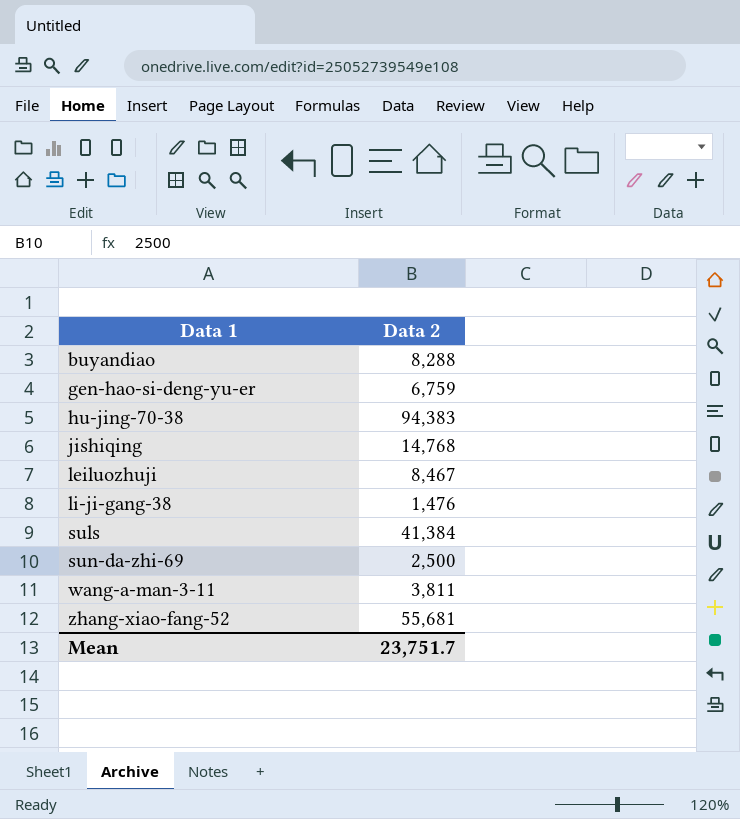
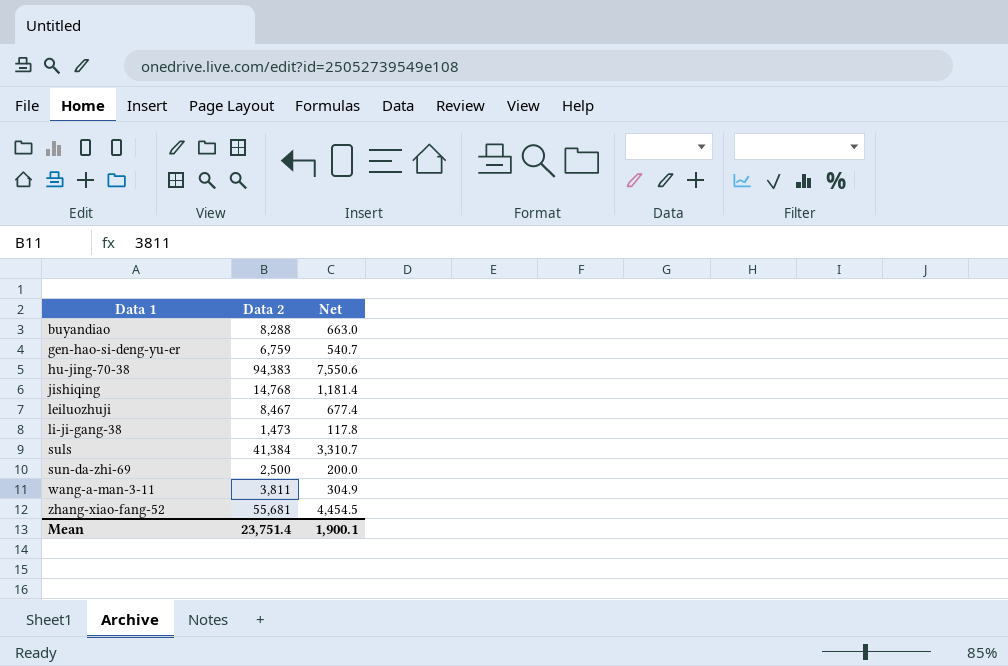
column Net | formula: none -> [Data 2] * 0.08
li-ji-gang-38 | Data 2: 1,476 -> 1,473
Mean | Data 2: 23,751.7 -> 23,751.4

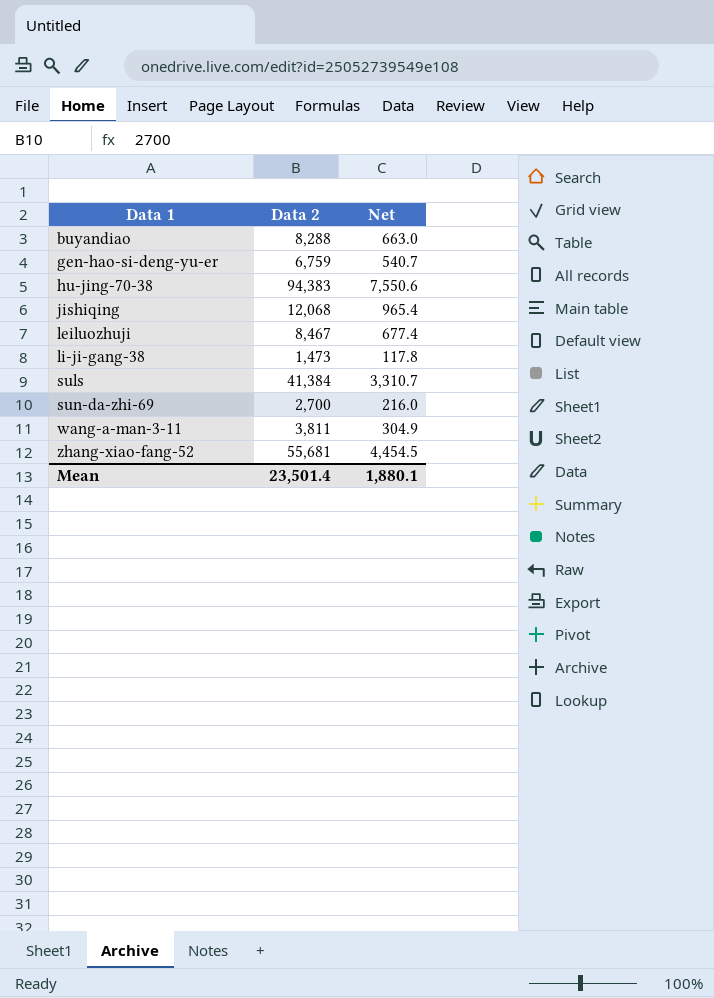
jishiqing | Data 2: 14,768 -> 12,068
jishiqing | Net: 1,181.4 -> 965.4
sun-da-zhi-69 | Data 2: 2,500 -> 2,700
sun-da-zhi-69 | Net: 200.0 -> 216.0
Mean | Data 2: 23,751.4 -> 23,501.4
Mean | Net: 1,900.1 -> 1,880.1

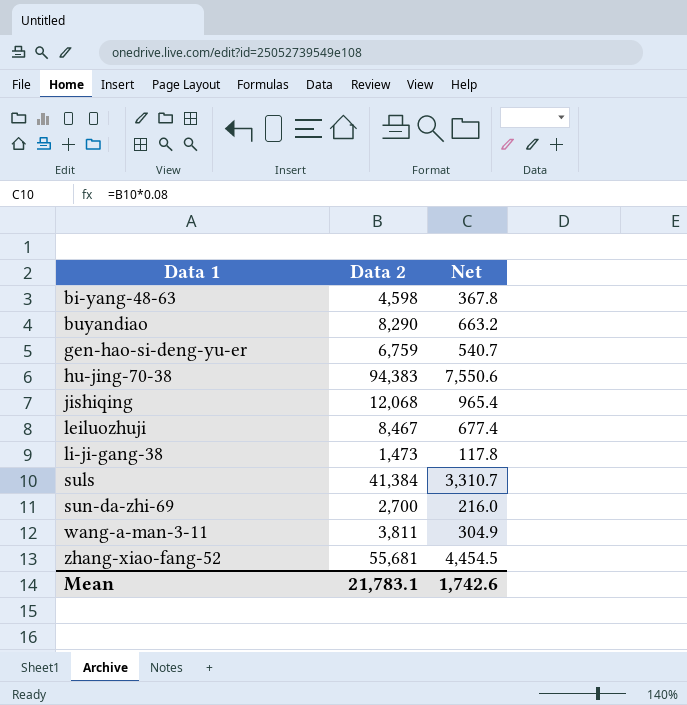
row bi-yang-48-63: none -> 4,598 | 367.8
buyandiao | Data 2: 8,288 -> 8,290
buyandiao | Net: 663.0 -> 663.2
Mean | Data 2: 23,501.4 -> 21,783.1
Mean | Net: 1,880.1 -> 1,742.6

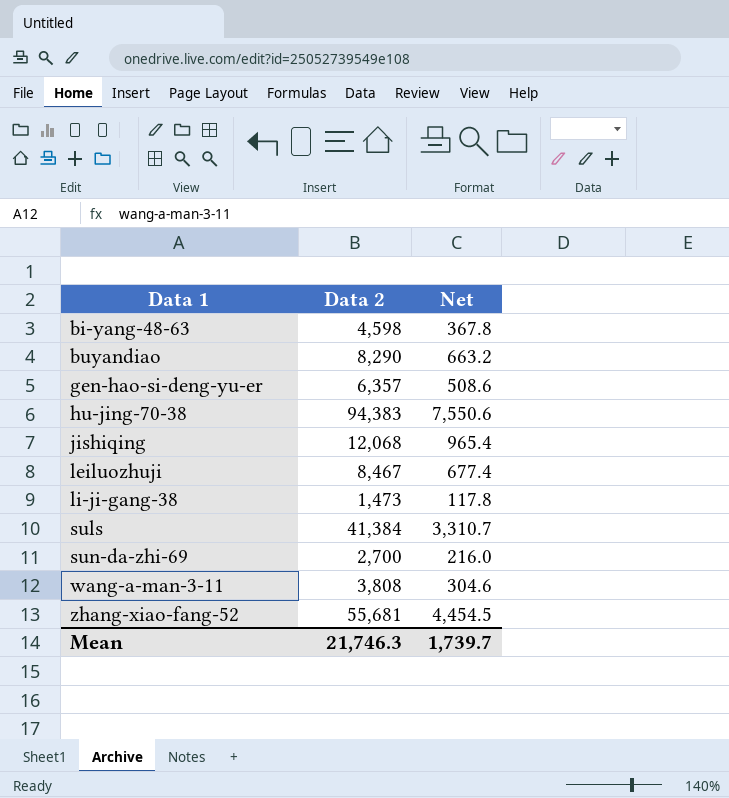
gen-hao-si-deng-yu-er | Data 2: 6,759 -> 6,357
gen-hao-si-deng-yu-er | Net: 540.7 -> 508.6
wang-a-man-3-11 | Data 2: 3,811 -> 3,808
wang-a-man-3-11 | Net: 304.9 -> 304.6
Mean | Data 2: 21,783.1 -> 21,746.3
Mean | Net: 1,742.6 -> 1,739.7

